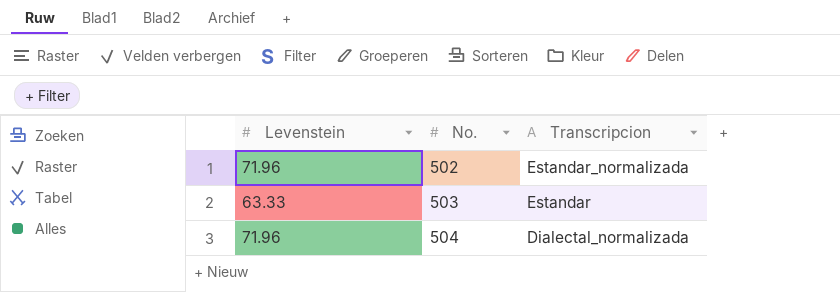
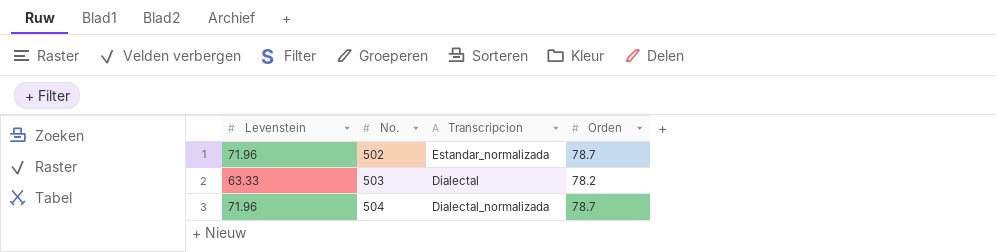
column Orden | position: none -> 4
503 | Transcripcion: Estandar -> Dialectal

